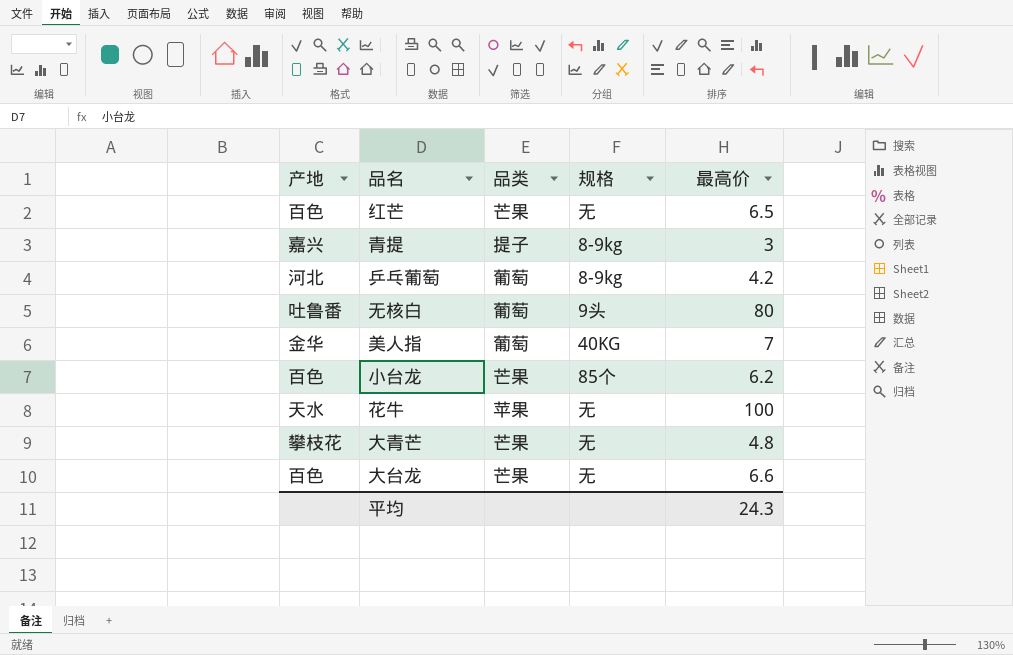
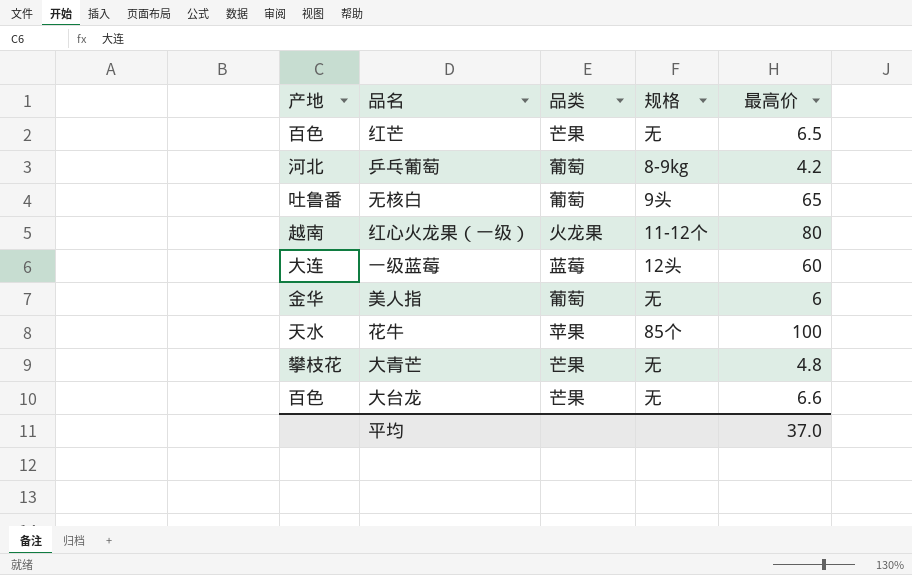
row 青提: 嘉兴 | 提子 | 8-9kg | 3 -> none
row 小台龙: 百色 | 芒果 | 85个 | 6.2 -> none
无核白 | 最高价: 80 -> 65
row 红心火龙果（一级）: none -> 越南 | 火龙果 | 11-12个 | 80
row 一级蓝莓: none -> 大连 | 蓝莓 | 12头 | 60
美人指 | 规格: 40KG -> 无
美人指 | 最高价: 7 -> 6
花牛 | 规格: 无 -> 85个
平均 | 最高价: 24.3 -> 37.0

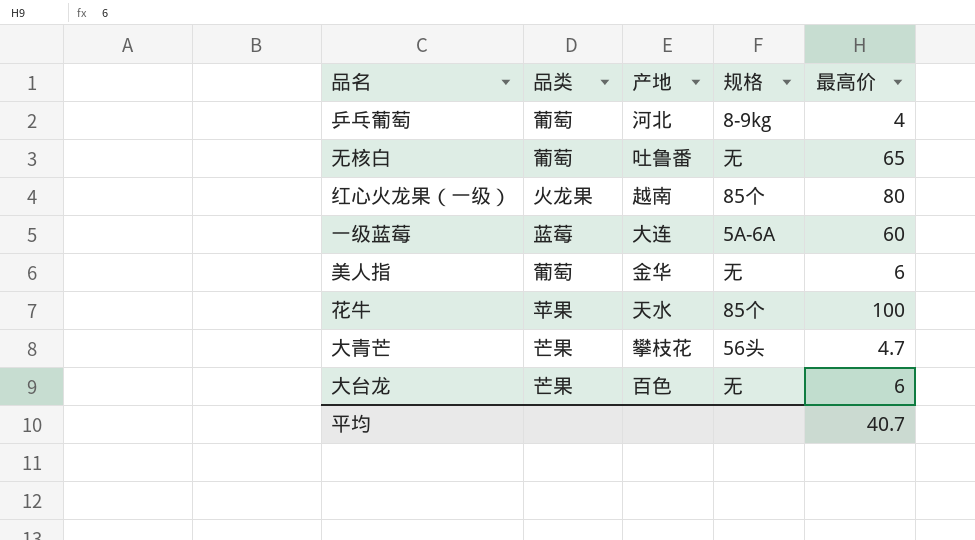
column 产地 | position: 1 -> 3
row 红芒: 百色 | 芒果 | 无 | 6.5 -> none
乒乓葡萄 | 最高价: 4.2 -> 4
无核白 | 规格: 9头 -> 无
红心火龙果（一级） | 规格: 11-12个 -> 85个
一级蓝莓 | 规格: 12头 -> 5A-6A
大青芒 | 规格: 无 -> 56头
大青芒 | 最高价: 4.8 -> 4.7
大台龙 | 最高价: 6.6 -> 6
平均 | 最高价: 37.0 -> 40.7

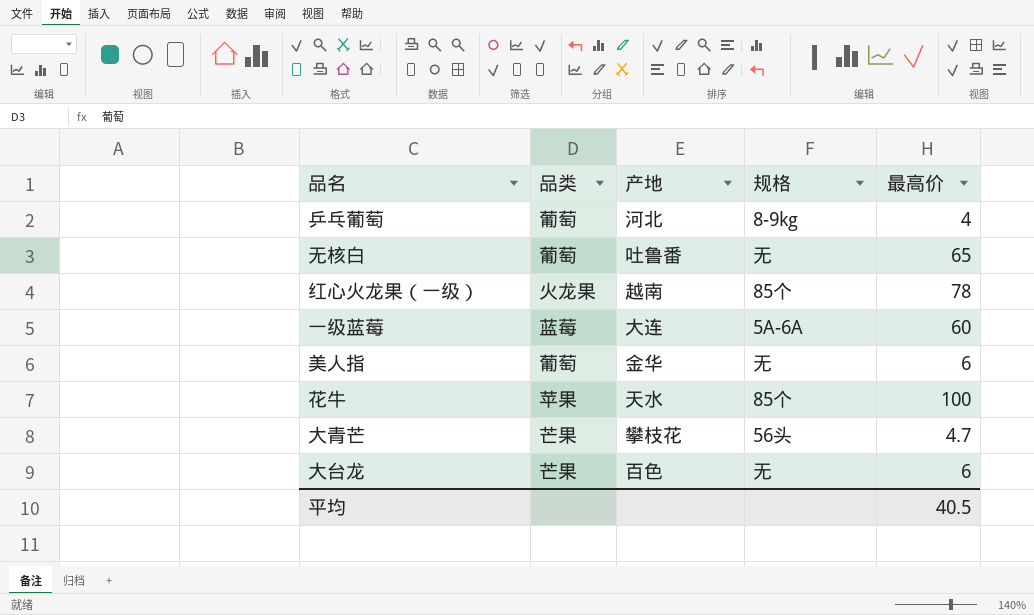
红心火龙果（一级） | 最高价: 80 -> 78
平均 | 最高价: 40.7 -> 40.5

